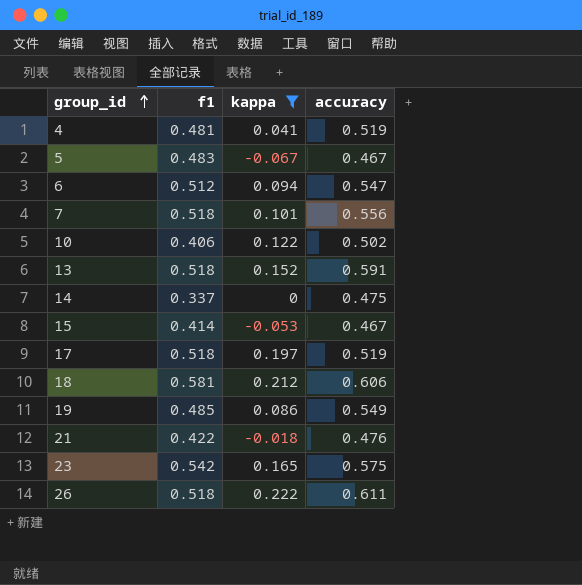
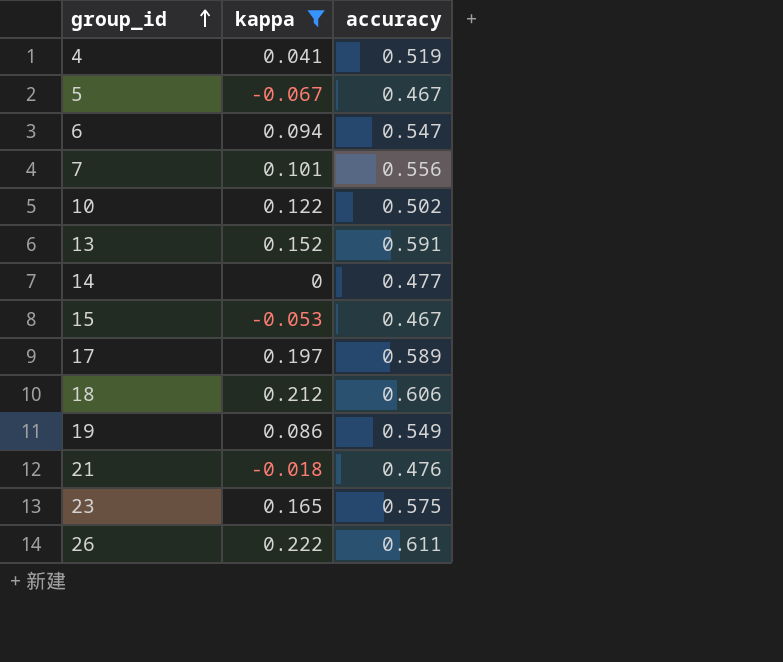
column f1 | position: 2 -> none
14 | accuracy: 0.475 -> 0.477
17 | accuracy: 0.519 -> 0.589

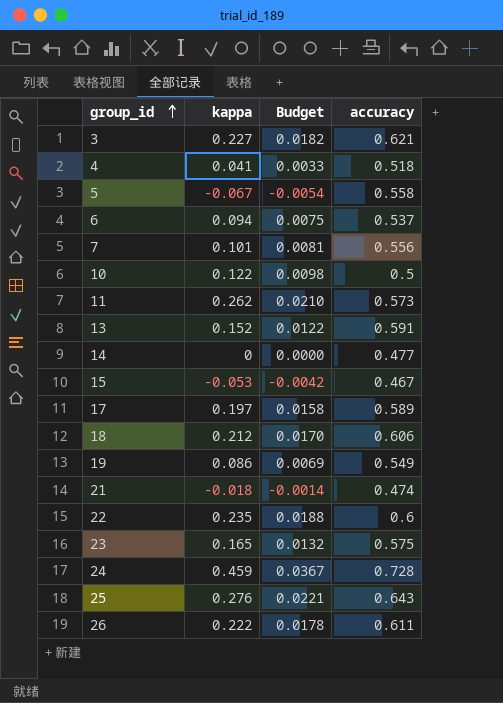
filter: kappa <= 0.222 -> none
column Budget | formula: none -> [kappa] * 0.08
4 | accuracy: 0.519 -> 0.518
5 | accuracy: 0.467 -> 0.558
6 | accuracy: 0.547 -> 0.537
10 | accuracy: 0.502 -> 0.5
21 | accuracy: 0.476 -> 0.474

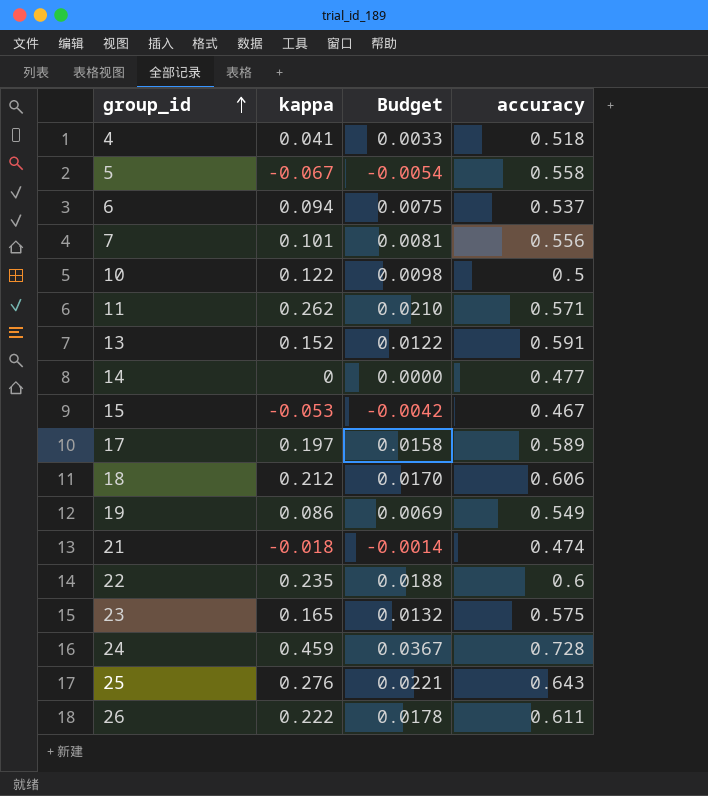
row 3: 0.227 | 0.0182 | 0.621 -> none
11 | accuracy: 0.573 -> 0.571

